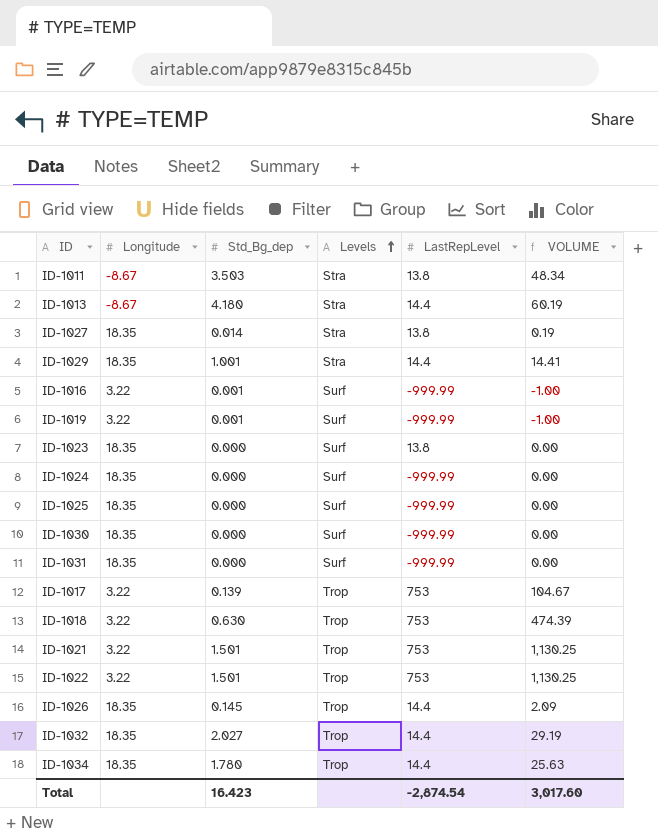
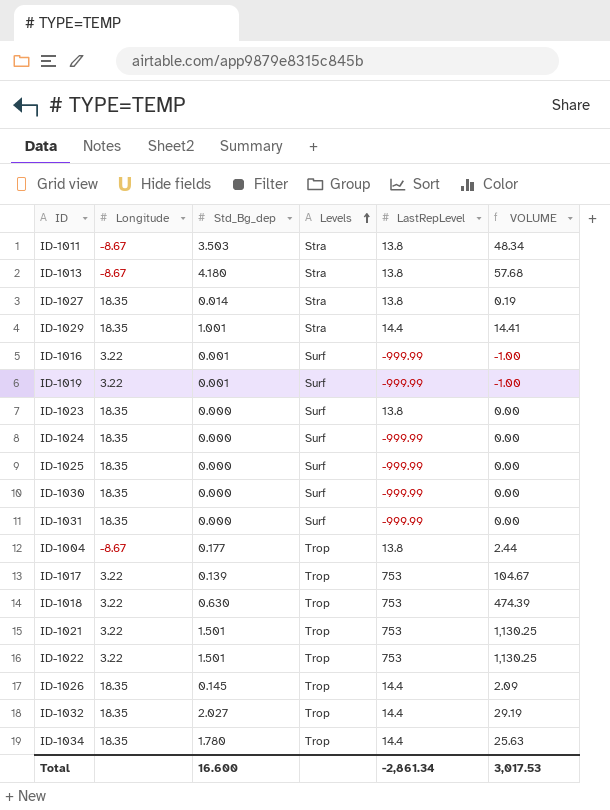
ID-1013 | LastRepLevel: 14.4 -> 13.8
ID-1013 | VOLUME: 60.19 -> 57.68
row ID-1004: none -> -8.67 | 0.177 | Trop | 13.8 | 2.44
Total | Std_Bg_dep: 16.423 -> 16.600
Total | LastRepLevel: -2,874.54 -> -2,861.34
Total | VOLUME: 3,017.60 -> 3,017.53

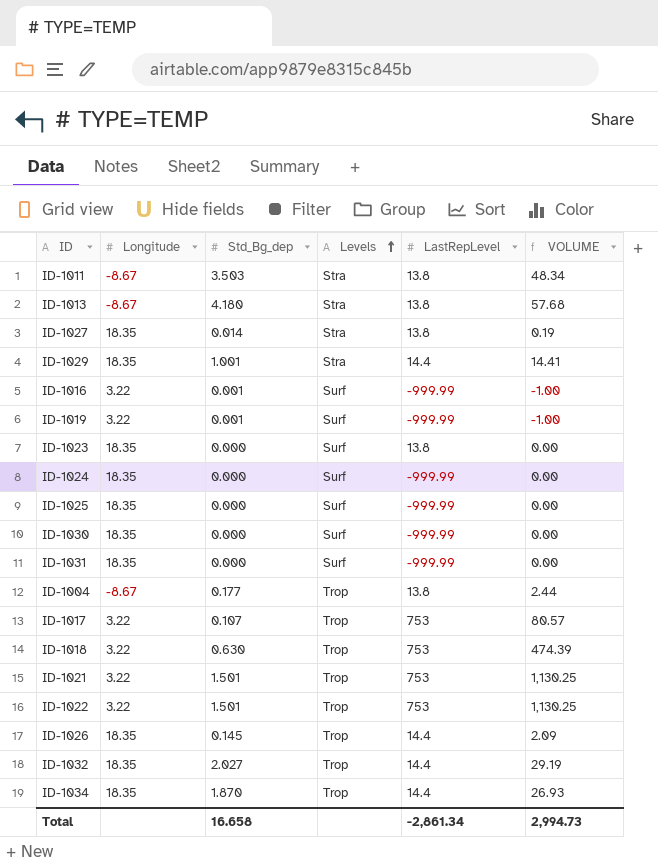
ID-1017 | Std_Bg_dep: 0.139 -> 0.107
ID-1017 | VOLUME: 104.67 -> 80.57
ID-1034 | Std_Bg_dep: 1.780 -> 1.870
ID-1034 | VOLUME: 25.63 -> 26.93
Total | Std_Bg_dep: 16.600 -> 16.658
Total | VOLUME: 3,017.53 -> 2,994.73

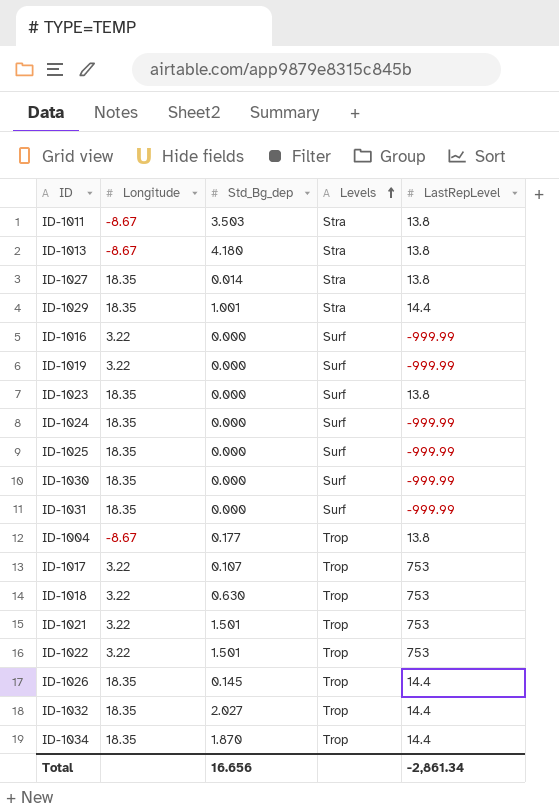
column VOLUME | formula: [Std_Bg_dep] * [LastRepLevel] -> none
ID-1016 | Std_Bg_dep: 0.001 -> 0.000
ID-1019 | Std_Bg_dep: 0.001 -> 0.000
Total | Std_Bg_dep: 16.658 -> 16.656

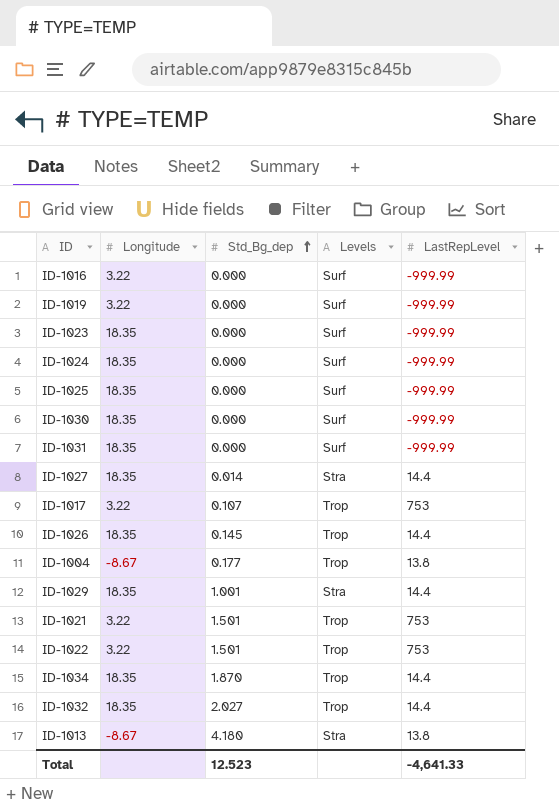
row order: Levels ascending -> Std_Bg_dep ascending
row ID-1011: -8.67 | 3.503 | Stra | 13.8 -> none
row ID-1018: 3.22 | 0.630 | Trop | 753 -> none
ID-1023 | LastRepLevel: 13.8 -> -999.99
ID-1027 | LastRepLevel: 13.8 -> 14.4
Total | Std_Bg_dep: 16.656 -> 12.523
Total | LastRepLevel: -2,861.34 -> -4,641.33

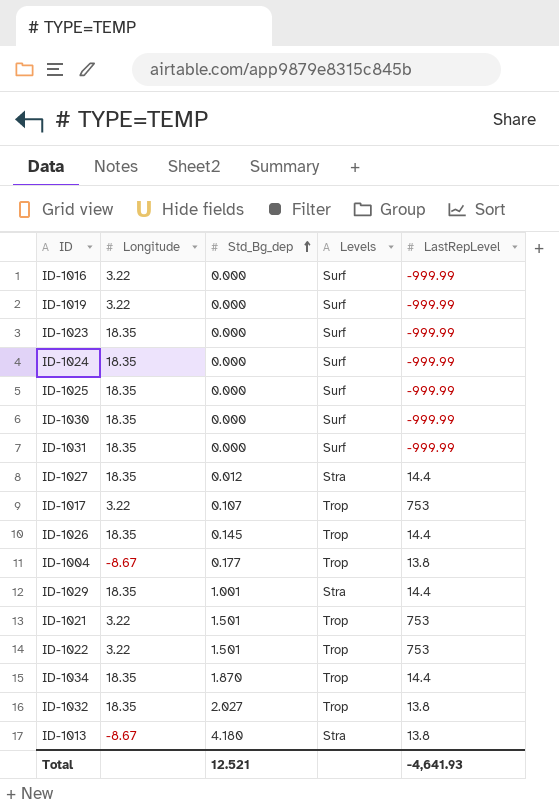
ID-1027 | Std_Bg_dep: 0.014 -> 0.012
ID-1032 | LastRepLevel: 14.4 -> 13.8
Total | Std_Bg_dep: 12.523 -> 12.521
Total | LastRepLevel: -4,641.33 -> -4,641.93

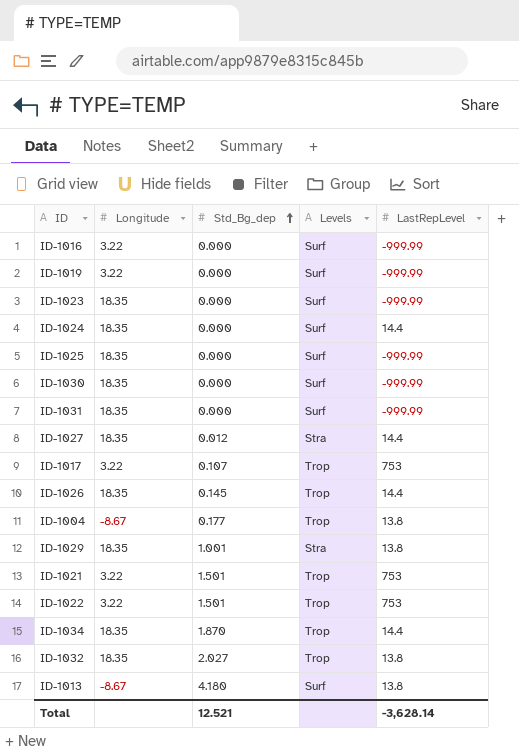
ID-1024 | LastRepLevel: -999.99 -> 14.4
ID-1029 | LastRepLevel: 14.4 -> 13.8
ID-1013 | Levels: Stra -> Surf
Total | LastRepLevel: -4,641.93 -> -3,628.14

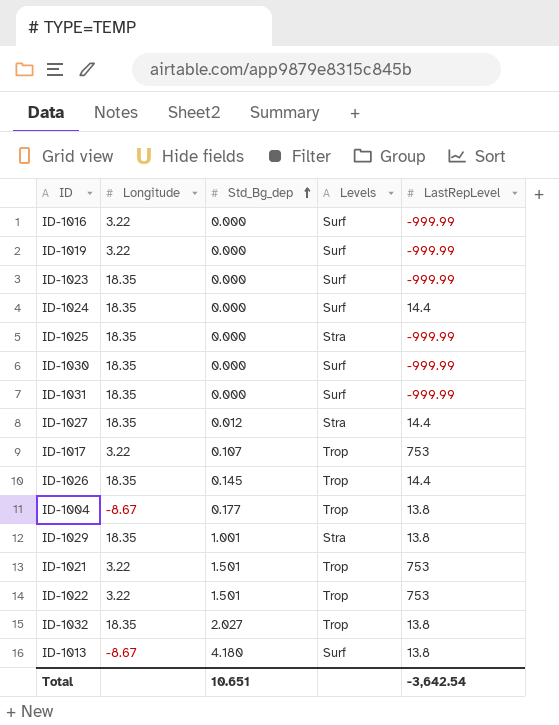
row ID-1034: 18.35 | 1.870 | Trop | 14.4 -> none
ID-1025 | Levels: Surf -> Stra
Total | Std_Bg_dep: 12.521 -> 10.651
Total | LastRepLevel: -3,628.14 -> -3,642.54

